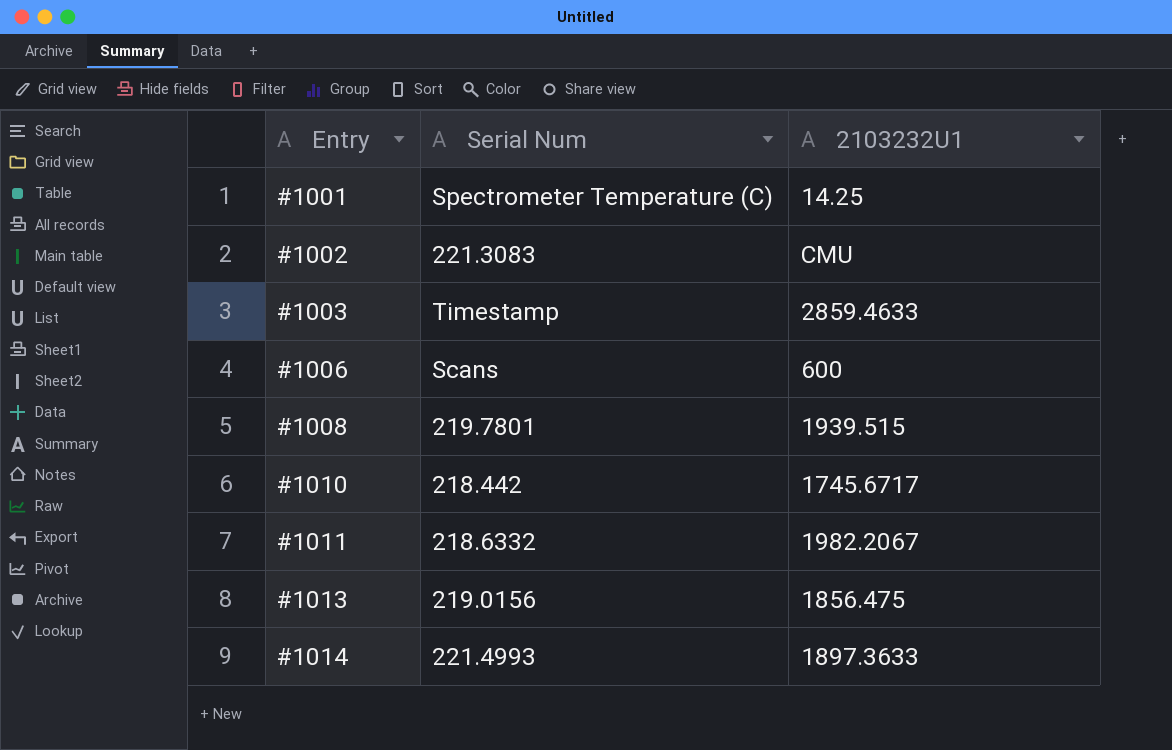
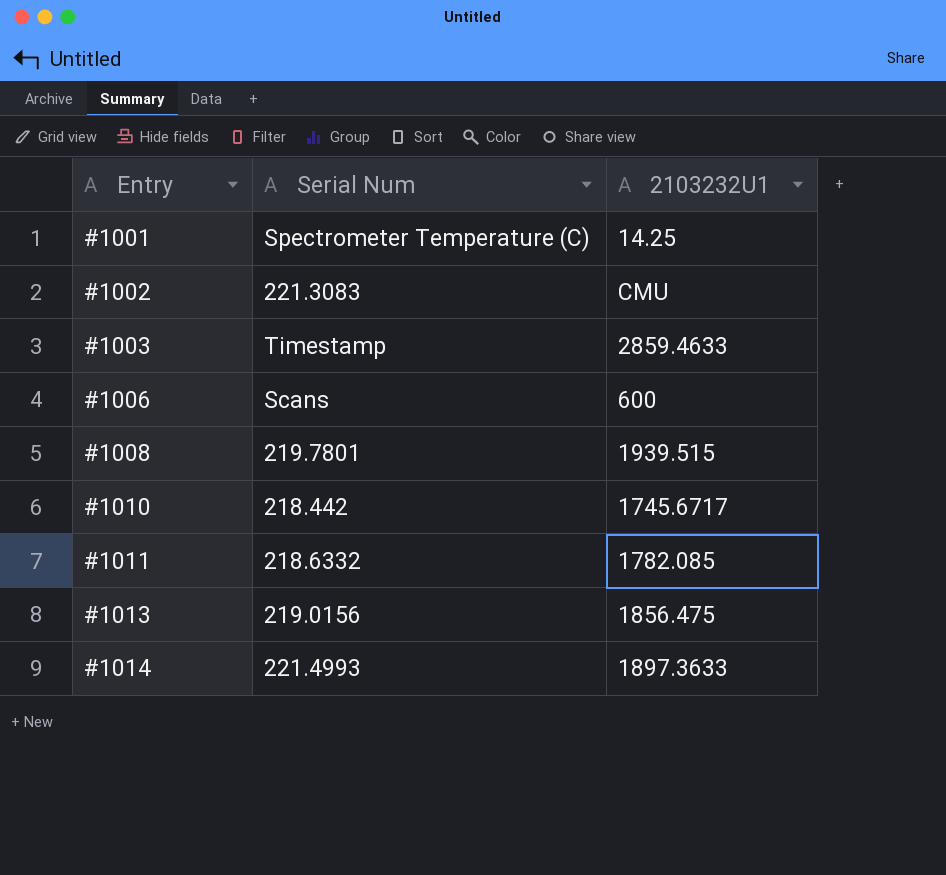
#1011 | 2103232U1: 1982.2067 -> 1782.085

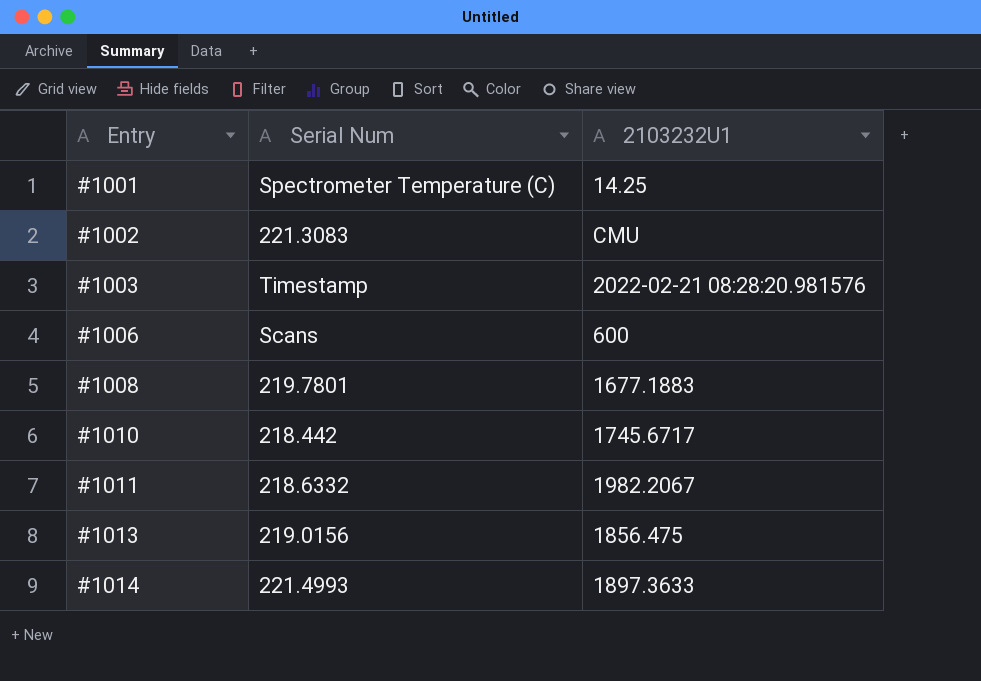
#1003 | 2103232U1: 2859.4633 -> 2022-02-21 08:28:20.981576
#1008 | 2103232U1: 1939.515 -> 1677.1883
#1011 | 2103232U1: 1782.085 -> 1982.2067

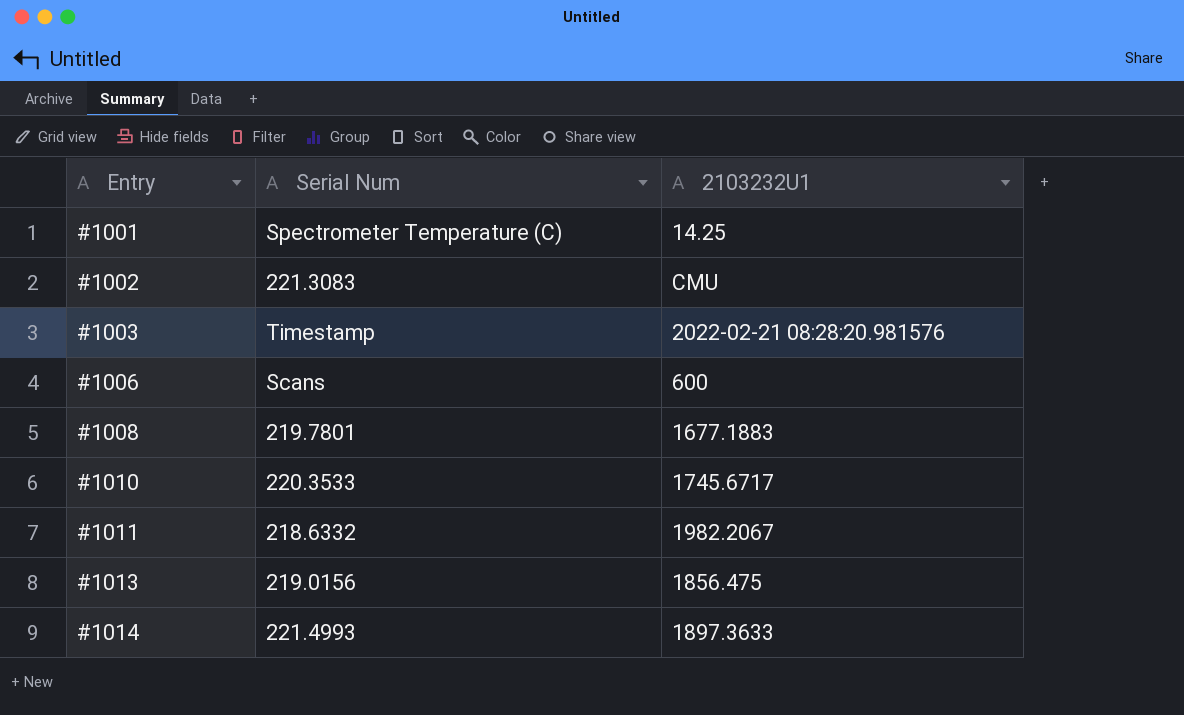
#1010 | Serial Num: 218.442 -> 220.3533

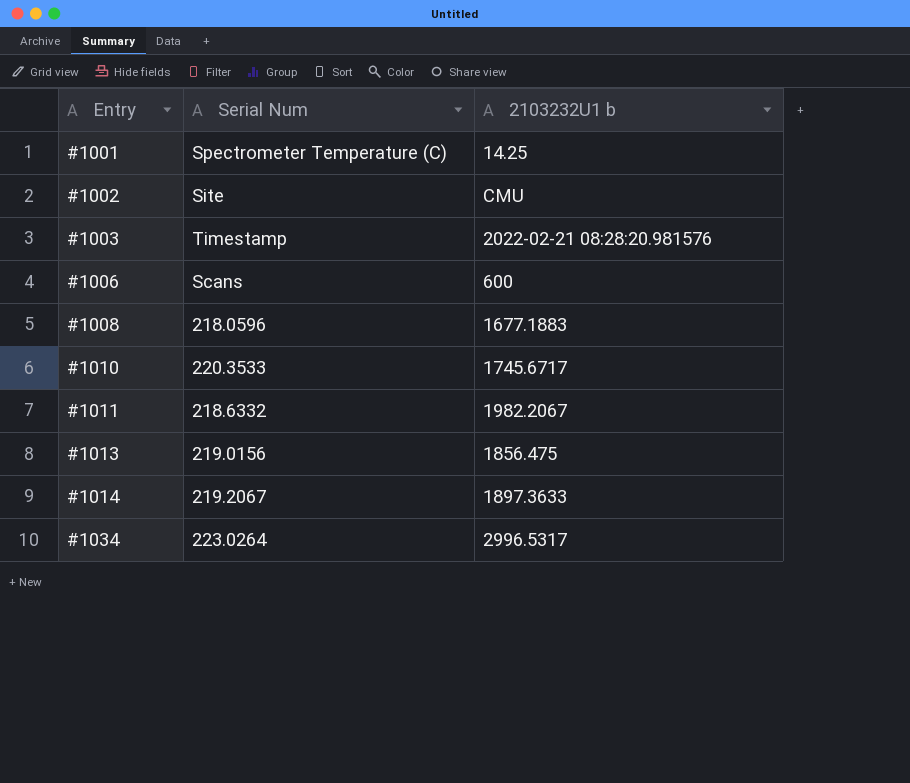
column name: 2103232U1 -> 2103232U1 b
#1002 | Serial Num: 221.3083 -> Site
#1008 | Serial Num: 219.7801 -> 218.0596
#1014 | Serial Num: 221.4993 -> 219.2067
row #1034: none -> 223.0264 | 2996.5317

